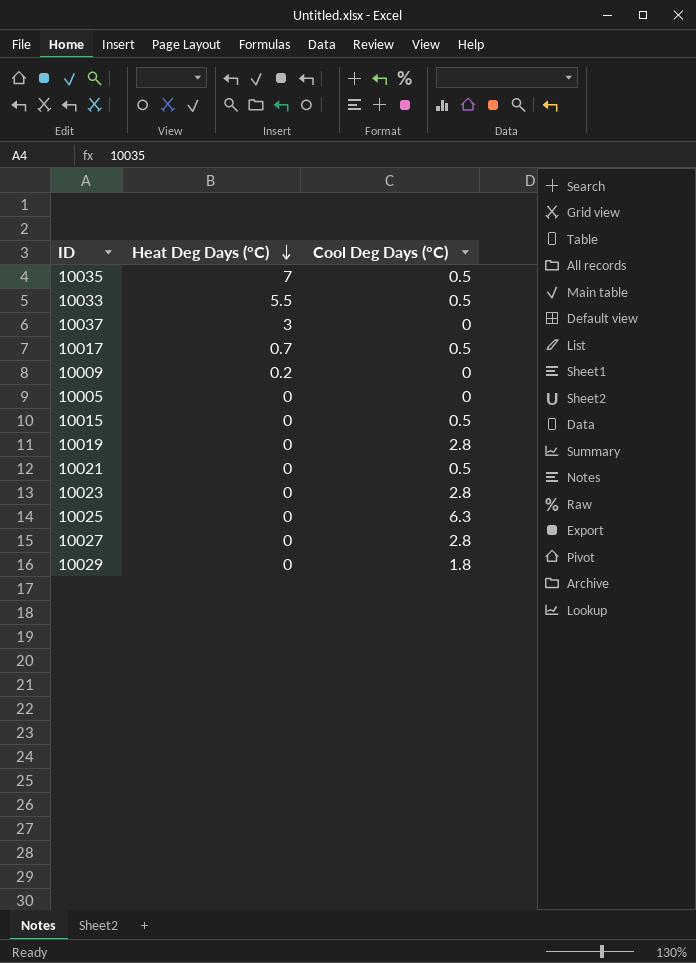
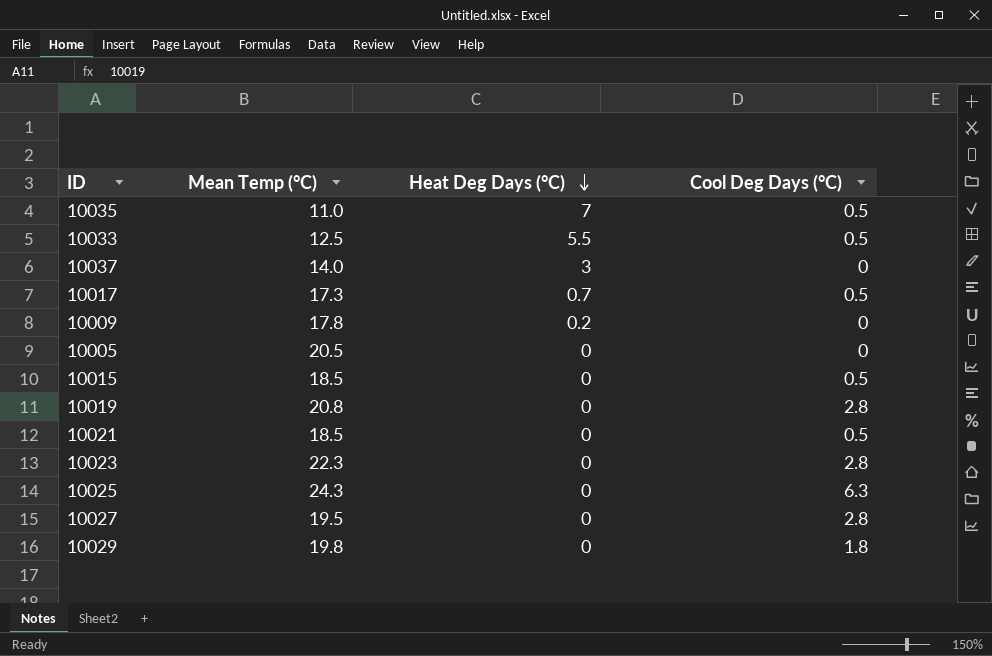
column Mean Temp (°C) | position: none -> 2

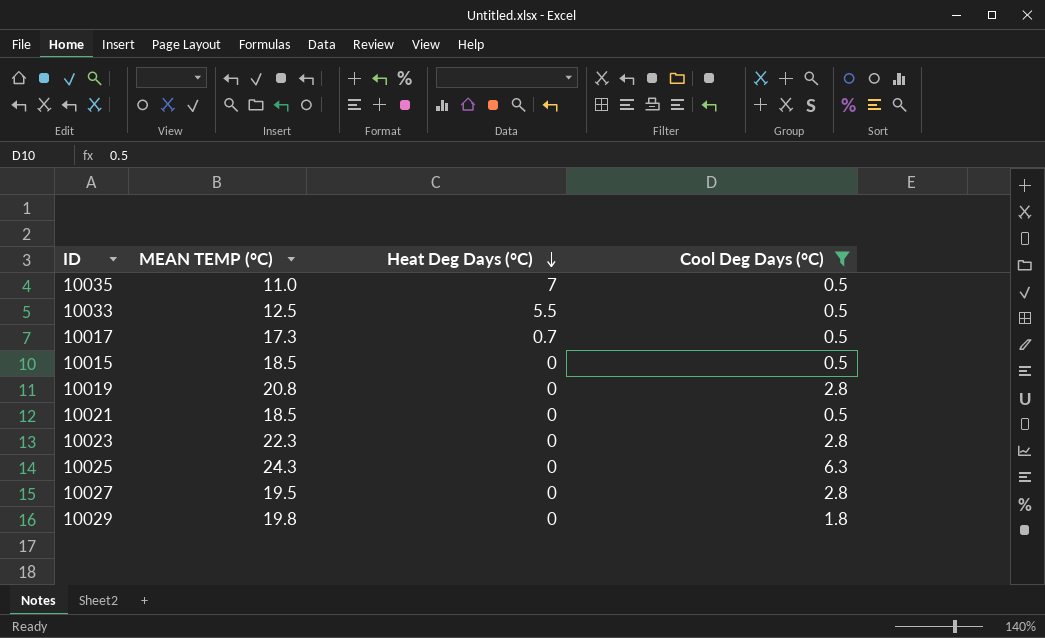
filter: none -> Cool Deg Days (°C) != 0
column name: Mean Temp (°C) -> MEAN TEMP (°C)

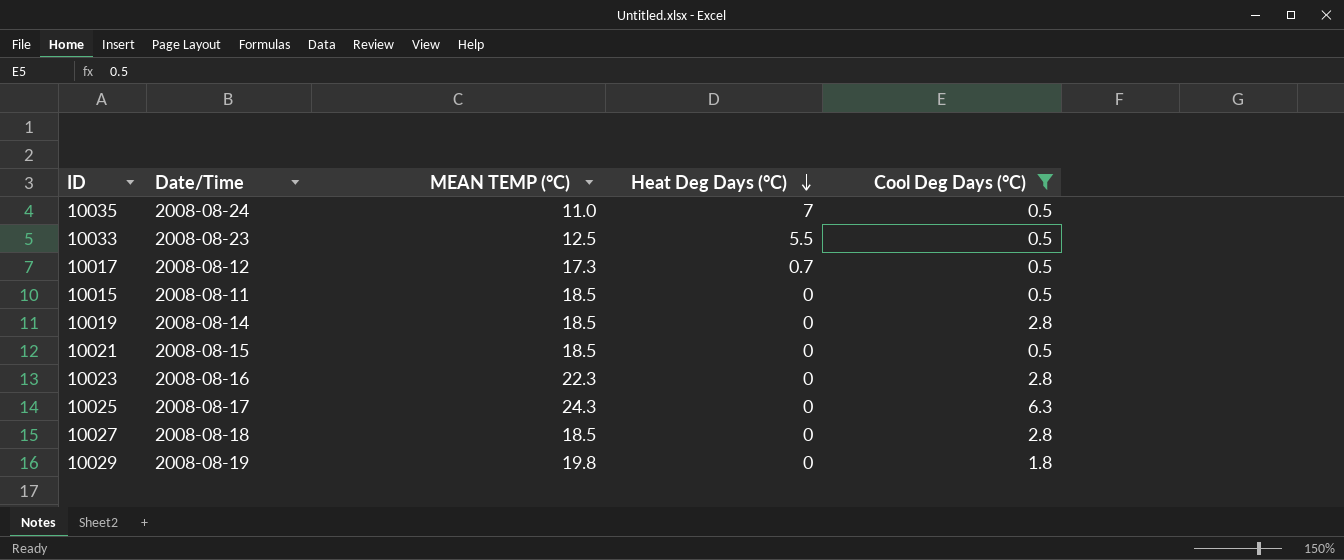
column Date/Time | position: none -> 2
10019 | MEAN TEMP (°C): 20.8 -> 18.5
10027 | MEAN TEMP (°C): 19.5 -> 18.5

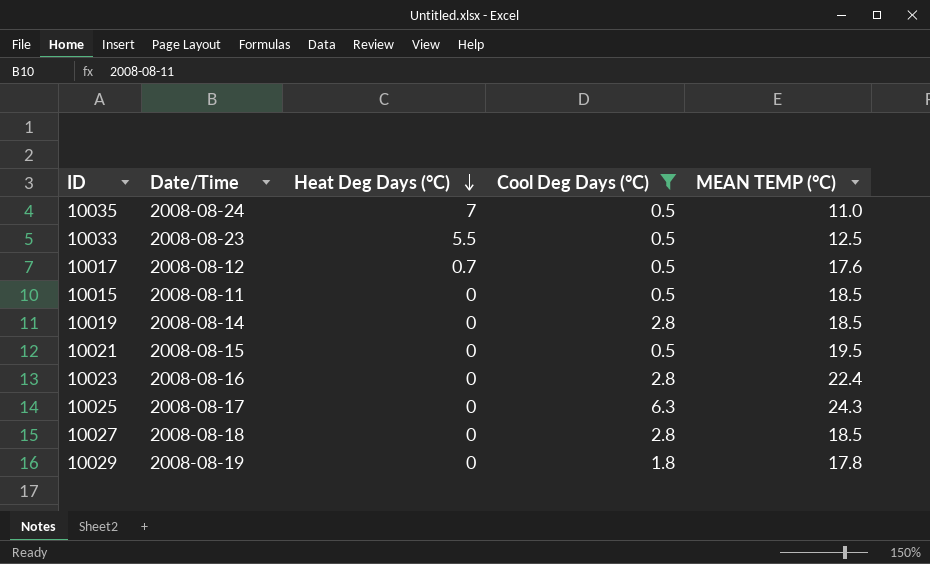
column MEAN TEMP (°C) | position: 3 -> 5
10017 | MEAN TEMP (°C): 17.3 -> 17.6
10021 | MEAN TEMP (°C): 18.5 -> 19.5
10023 | MEAN TEMP (°C): 22.3 -> 22.4
10029 | MEAN TEMP (°C): 19.8 -> 17.8

